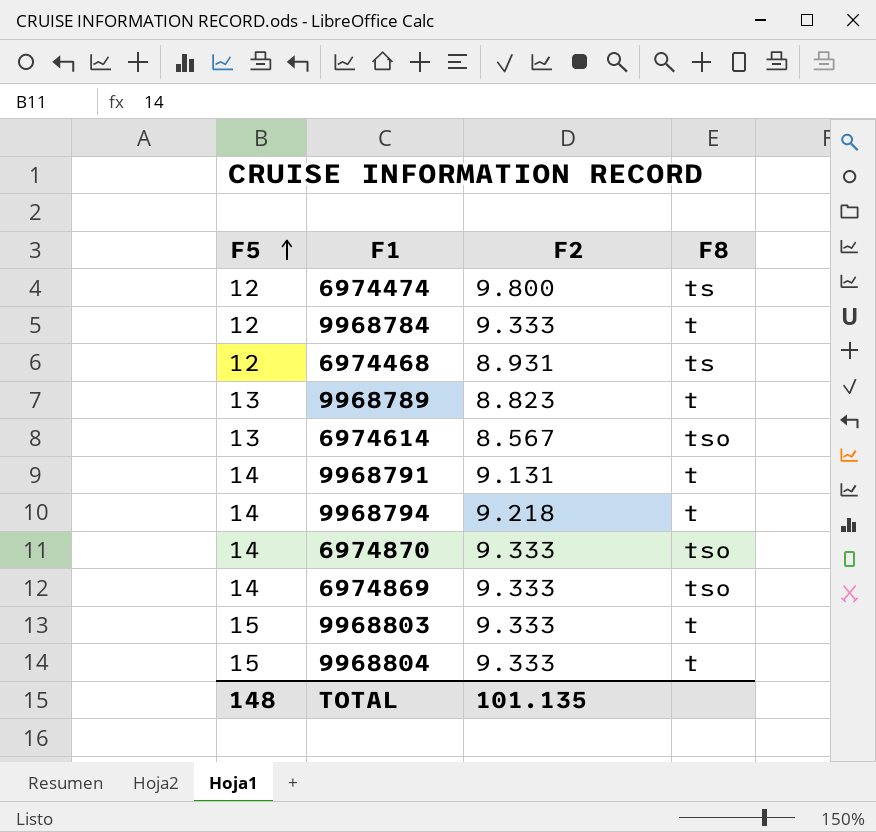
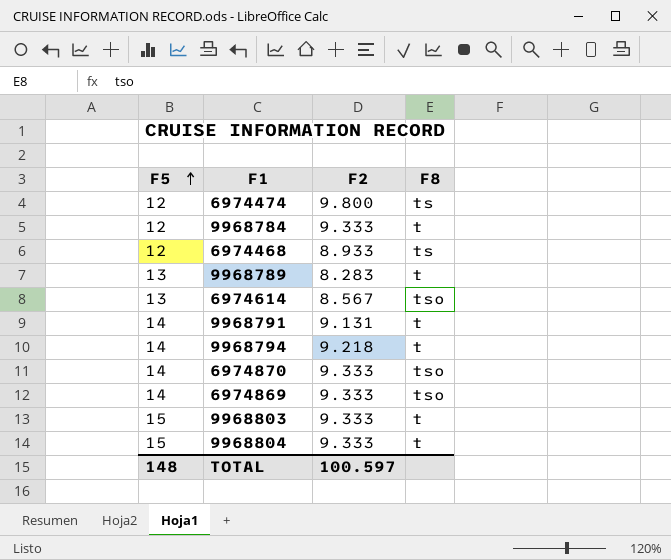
6974468 | F2: 8.931 -> 8.933
9968789 | F2: 8.823 -> 8.283
TOTAL | F2: 101.135 -> 100.597

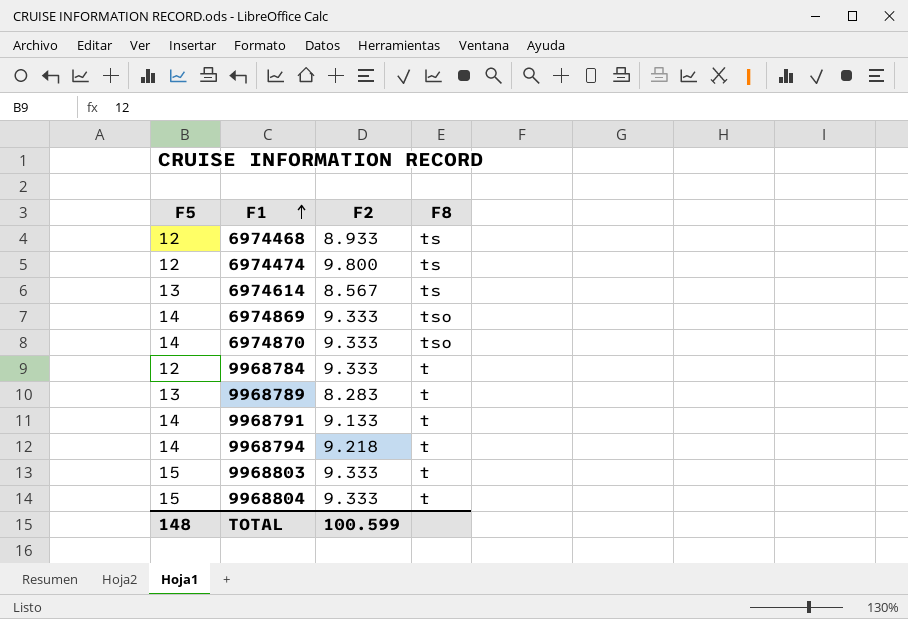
row order: F5 ascending -> F1 ascending
6974614 | F8: tso -> ts
9968791 | F2: 9.131 -> 9.133
TOTAL | F2: 100.597 -> 100.599

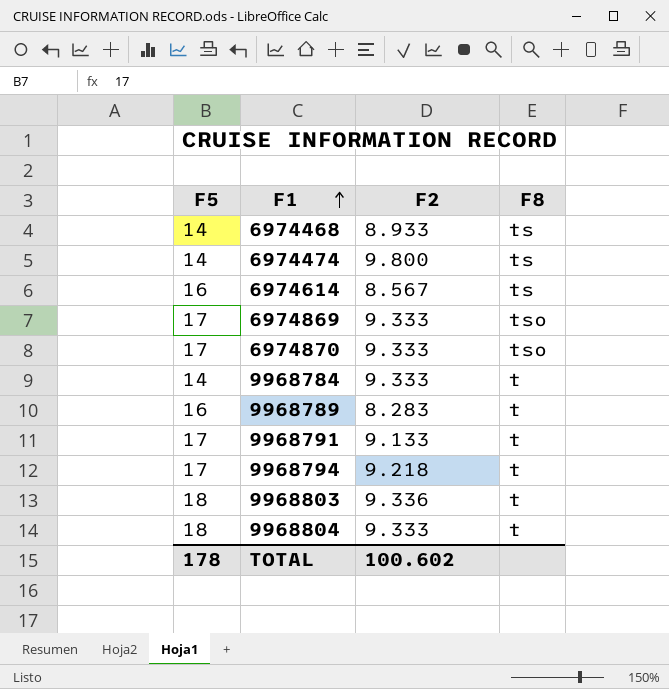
6974468 | F5: 12 -> 14
6974474 | F5: 12 -> 14
6974614 | F5: 13 -> 16
6974869 | F5: 14 -> 17
6974870 | F5: 14 -> 17
9968784 | F5: 12 -> 14
9968789 | F5: 13 -> 16
9968791 | F5: 14 -> 17
9968794 | F5: 14 -> 17
9968803 | F5: 15 -> 18
9968803 | F2: 9.333 -> 9.336
9968804 | F5: 15 -> 18
TOTAL | F5: 148 -> 178
TOTAL | F2: 100.599 -> 100.602

